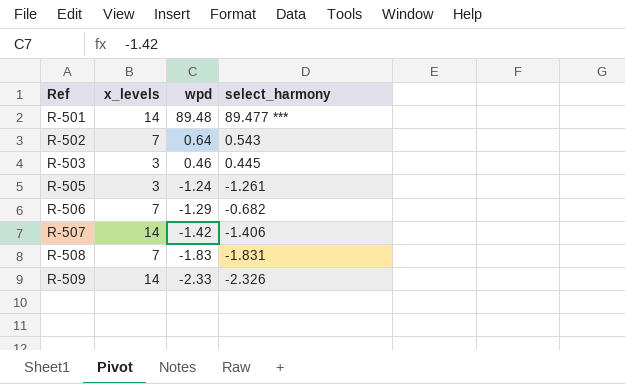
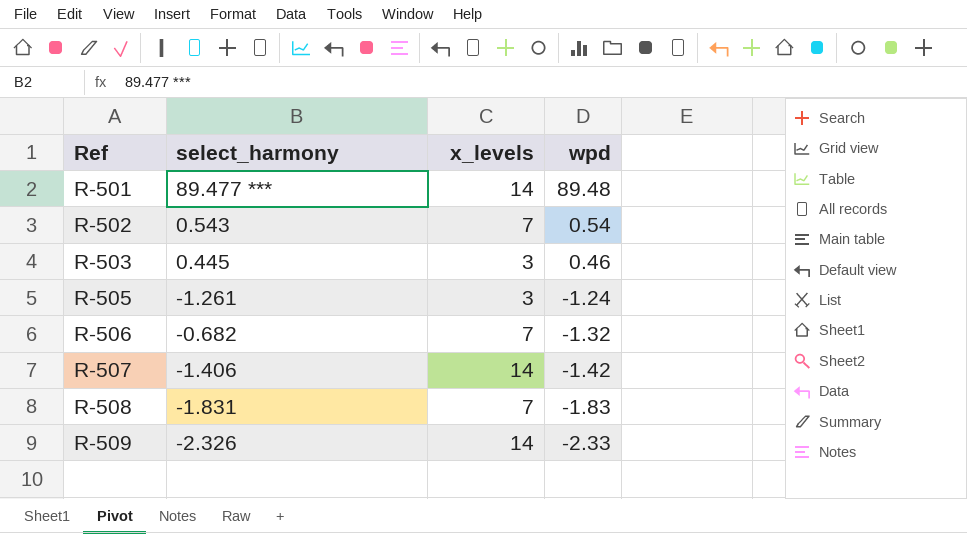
column select_harmony | position: 4 -> 2
R-502 | wpd: 0.64 -> 0.54
R-506 | wpd: -1.29 -> -1.32

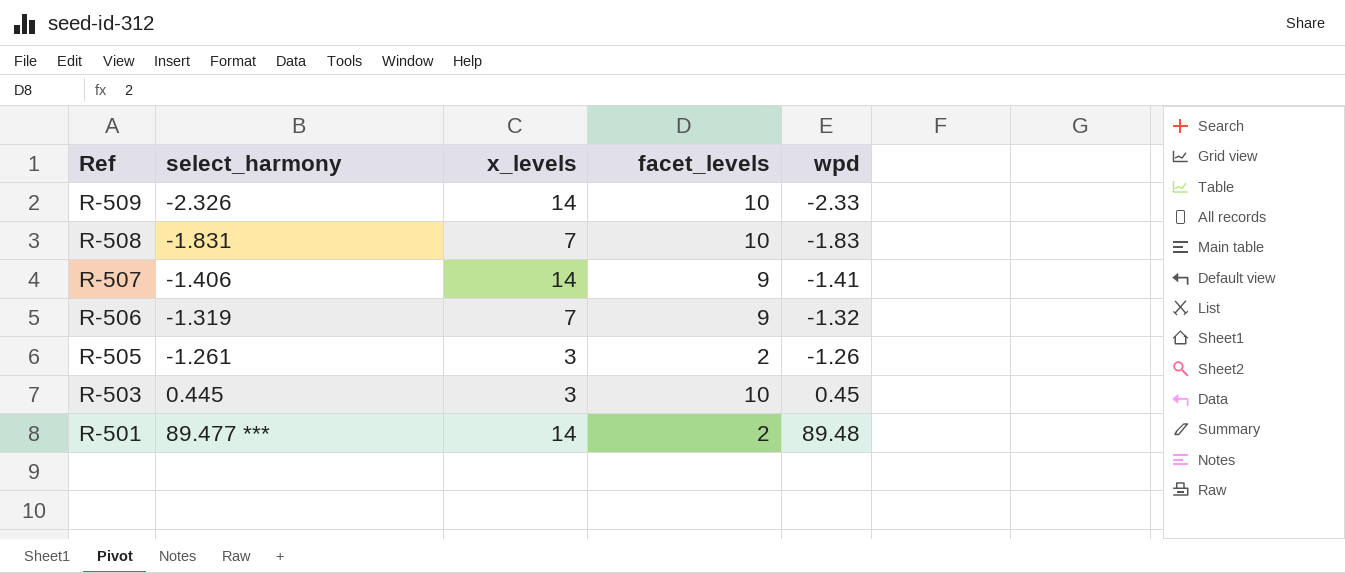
row order: Ref ascending -> Ref descending
column facet_levels | position: none -> 4
row R-502: 0.543 | 7 | 0.54 -> none
R-507 | wpd: -1.42 -> -1.41
R-506 | select_harmony: -0.682 -> -1.319
R-505 | wpd: -1.24 -> -1.26
R-503 | wpd: 0.46 -> 0.45

